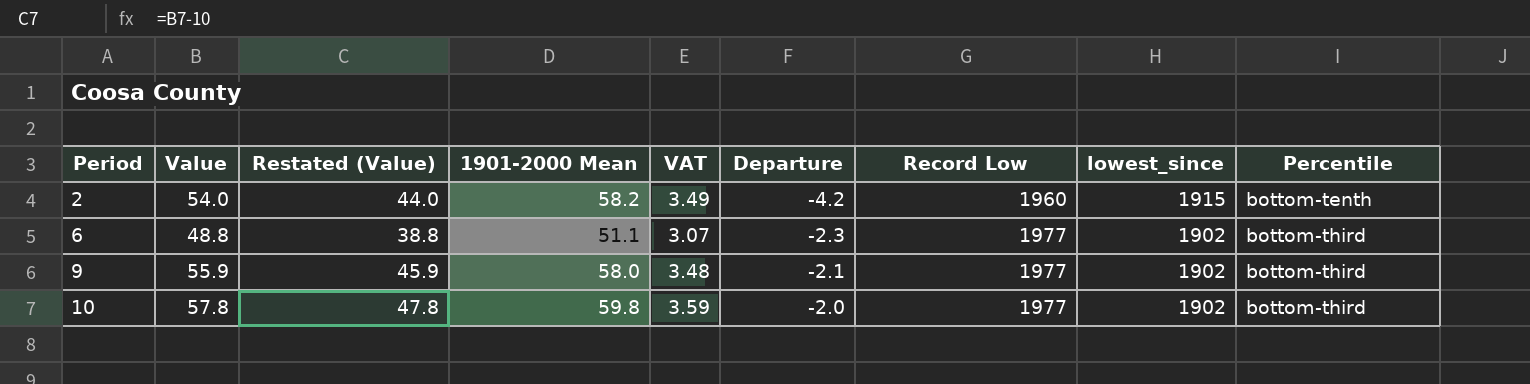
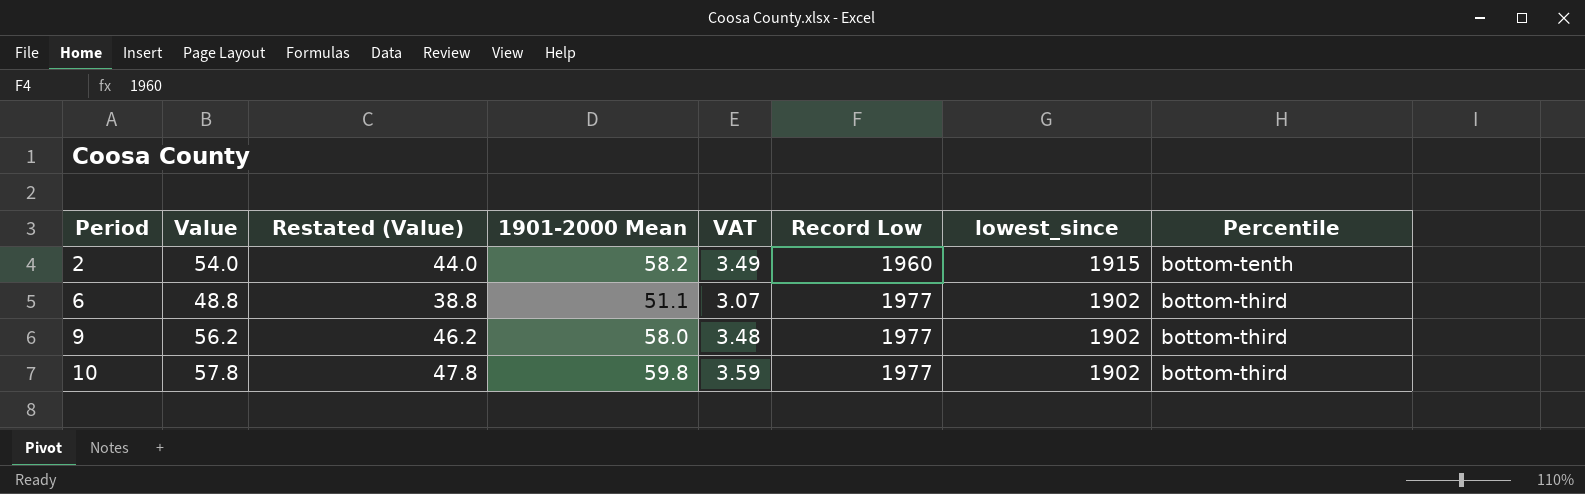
column Departure | formula: [Value] - [1901-2000 Mean] -> none
9 | Value: 55.9 -> 56.2
9 | Restated (Value): 45.9 -> 46.2

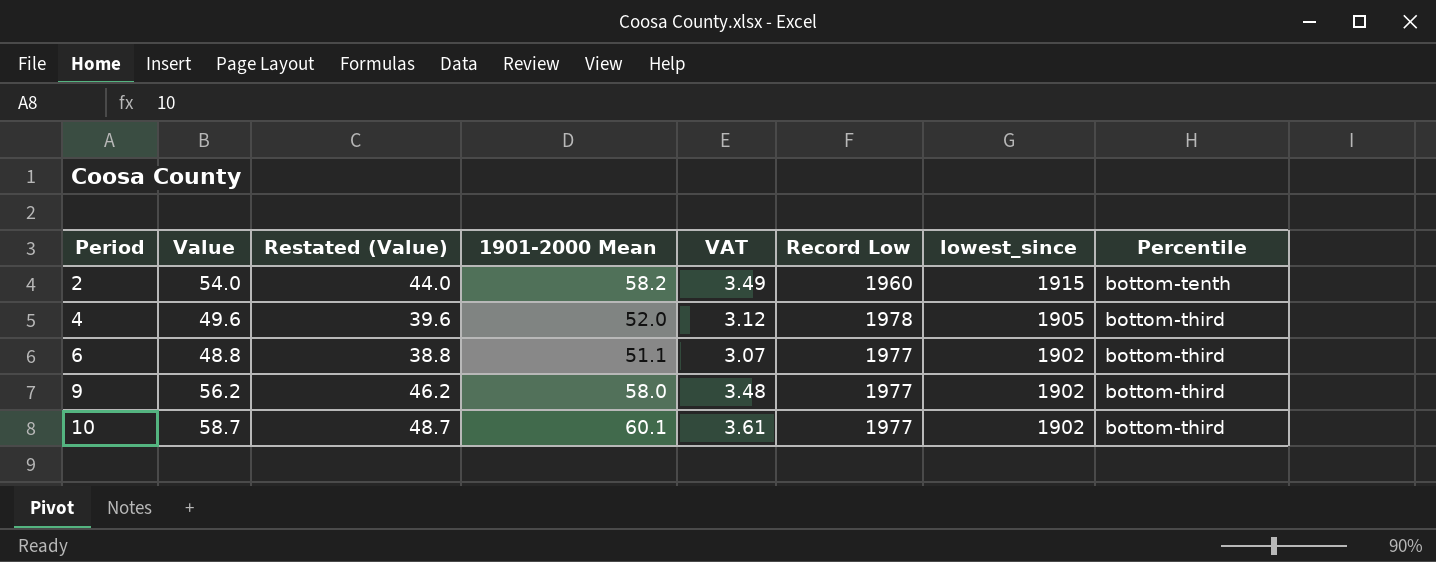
row 4: none -> 49.6 | 39.6 | 52.0 | 3.12 | 1978 | 1905 | bottom-third
10 | Value: 57.8 -> 58.7
10 | Restated (Value): 47.8 -> 48.7
10 | 1901-2000 Mean: 59.8 -> 60.1
10 | VAT: 3.59 -> 3.61

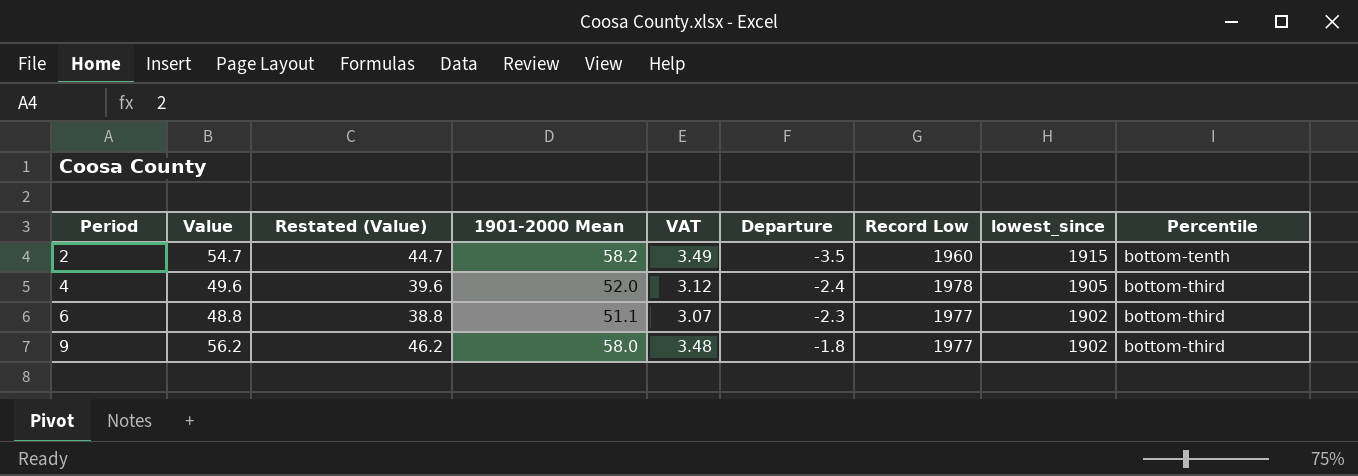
column Departure | formula: none -> [Value] - [1901-2000 Mean]
row 10: 58.7 | 48.7 | 60.1 | 3.61 | 1977 | 1902 | bottom-third -> none
2 | Value: 54.0 -> 54.7
2 | Restated (Value): 44.0 -> 44.7

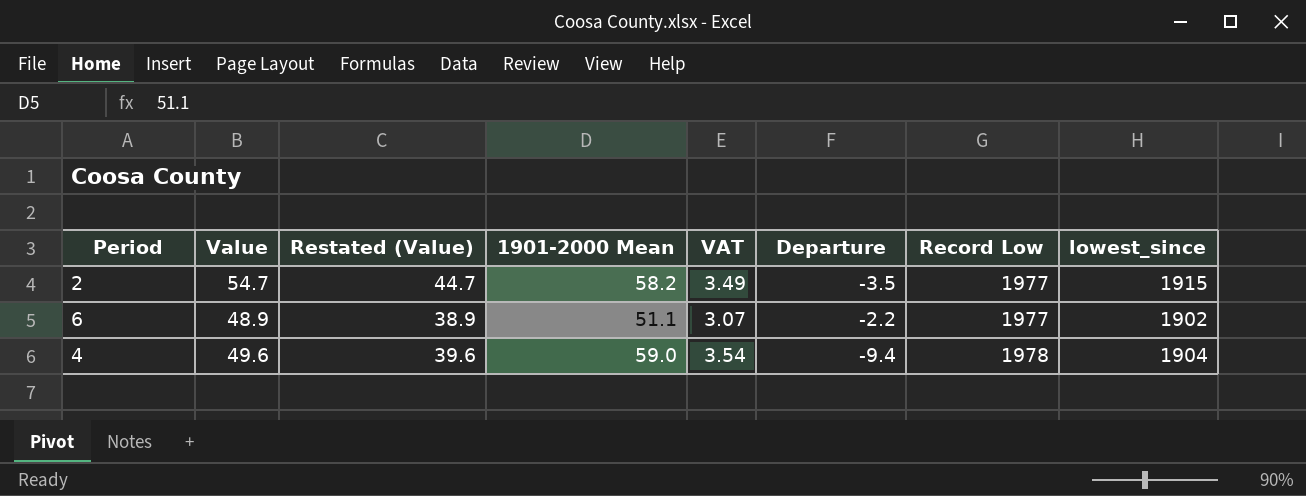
row order: Period ascending -> Record Low ascending
column Percentile | position: 9 -> none
row 9: 56.2 | 46.2 | 58.0 | 3.48 | -1.8 | 1977 | 1902 | bottom-third -> none
2 | Record Low: 1960 -> 1977
6 | Value: 48.8 -> 48.9
6 | Restated (Value): 38.8 -> 38.9
6 | Departure: -2.3 -> -2.2
4 | 1901-2000 Mean: 52.0 -> 59.0
4 | VAT: 3.12 -> 3.54
4 | Departure: -2.4 -> -9.4
4 | lowest_since: 1905 -> 1904

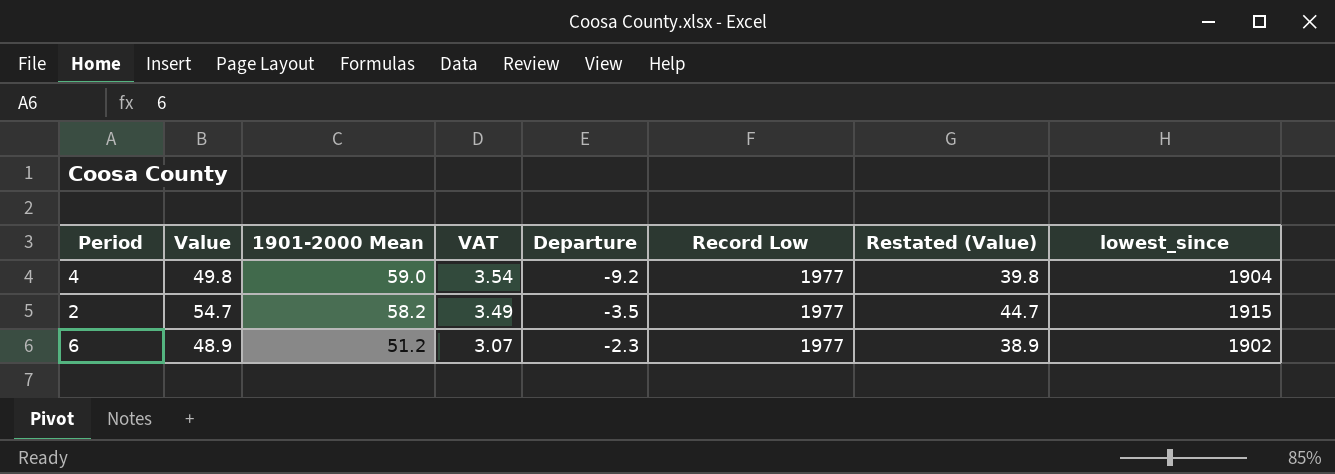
row order: Record Low ascending -> 1901-2000 Mean descending
column Restated (Value) | position: 3 -> 7
4 | Value: 49.6 -> 49.8
4 | Departure: -9.4 -> -9.2
4 | Record Low: 1978 -> 1977
4 | Restated (Value): 39.6 -> 39.8
6 | 1901-2000 Mean: 51.1 -> 51.2
6 | Departure: -2.2 -> -2.3

